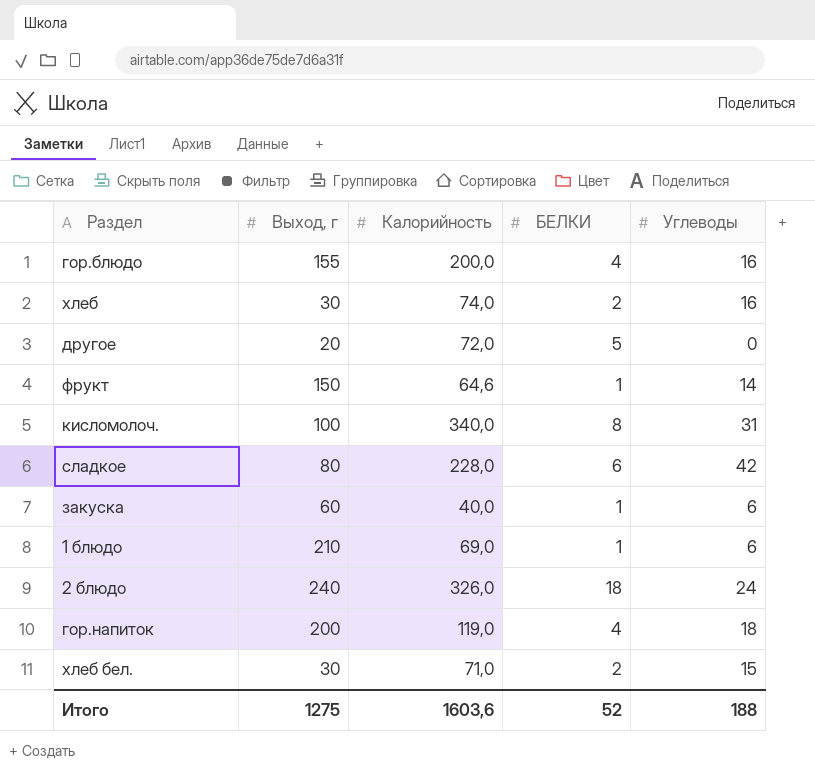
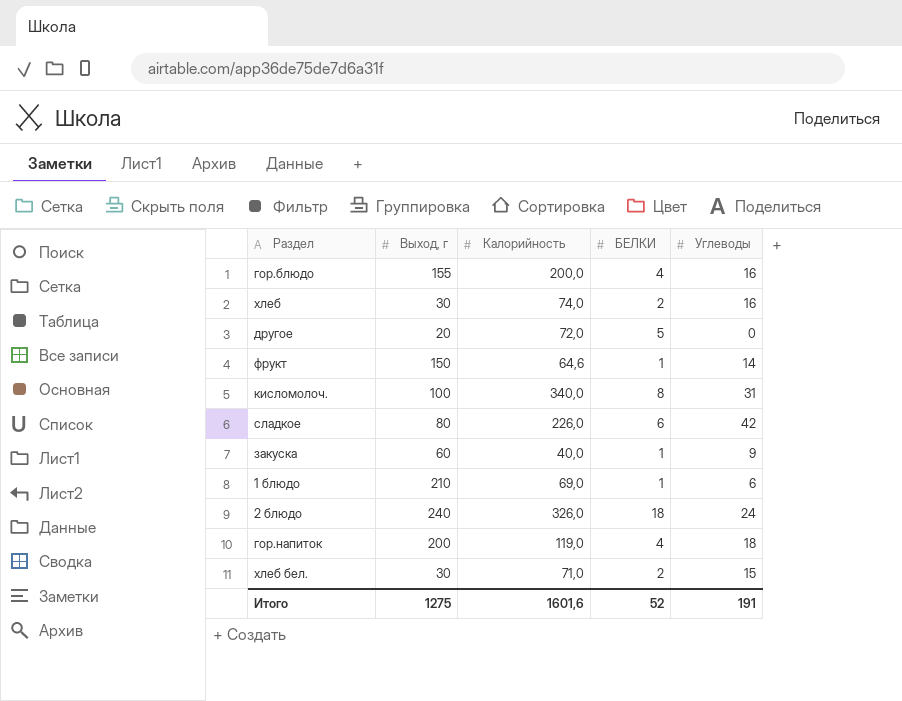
сладкое | Калорийность: 228,0 -> 226,0
закуска | Углеводы: 6 -> 9
Итого | Калорийность: 1603,6 -> 1601,6
Итого | Углеводы: 188 -> 191

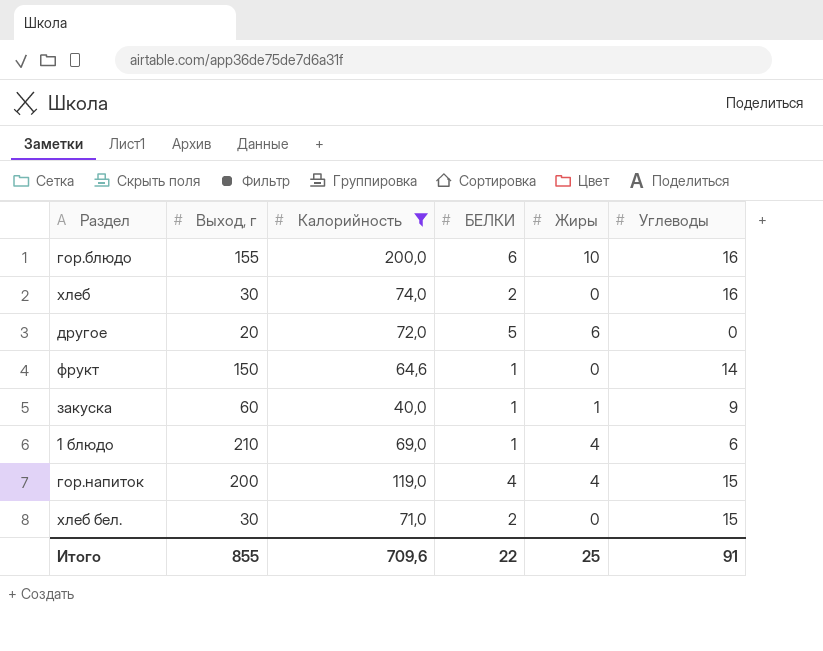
filter: none -> Калорийность <= 200,0
column Жиры | position: none -> 5
гор.блюдо | БЕЛКИ: 4 -> 6
гор.напиток | Углеводы: 18 -> 15
Итого | Выход, г: 1275 -> 855
Итого | Калорийность: 1601,6 -> 709,6
Итого | БЕЛКИ: 52 -> 22
Итого | Углеводы: 191 -> 91

